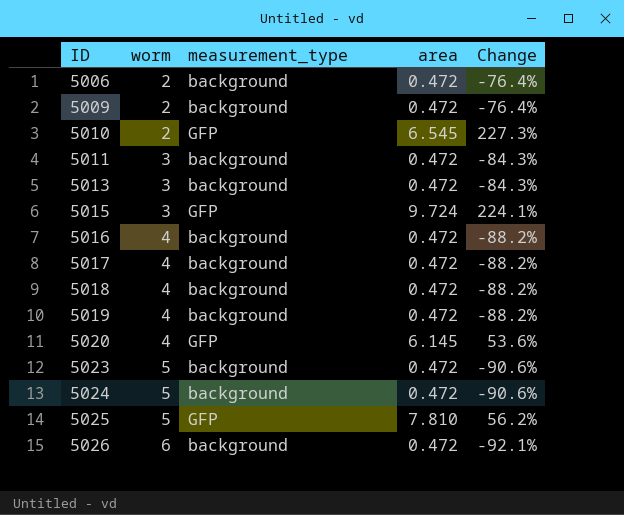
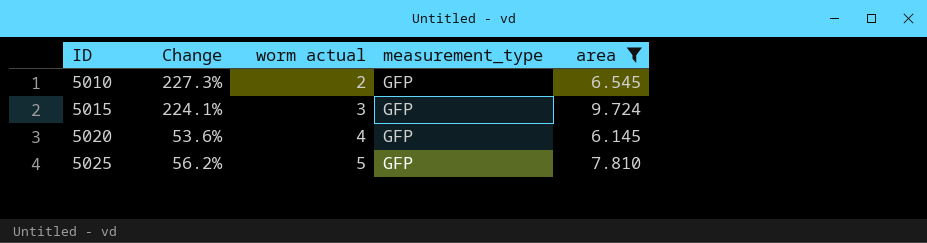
filter: none -> area != 0.472
column Change | position: 5 -> 2
column name: worm -> worm actual

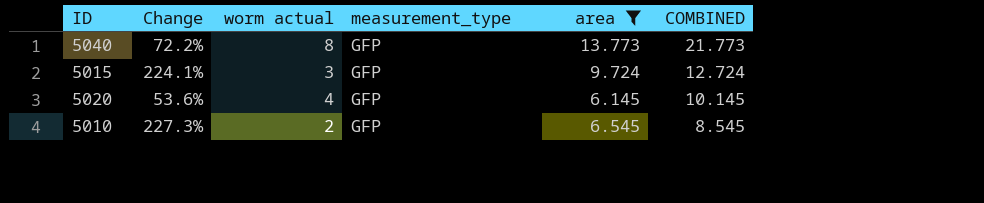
row order: ID ascending -> COMBINED descending
column COMBINED | formula: none -> [worm actual] + [area]
row 5025: 56.2% | 5 | GFP | 7.810 -> none
row 5040: none -> 72.2% | 8 | GFP | 13.773 | 21.773

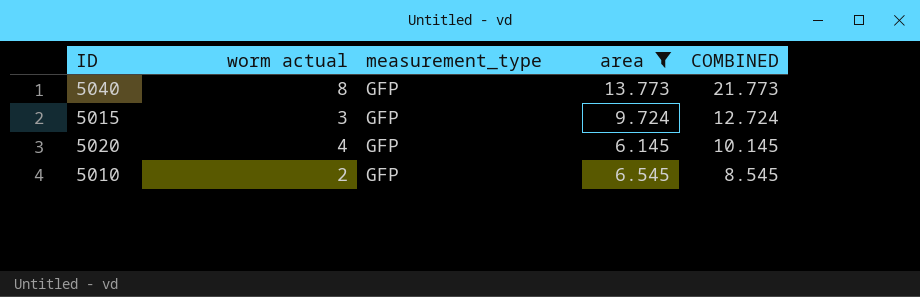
column Change | formula: ([area] - [worm actual]) / [worm actual] -> none

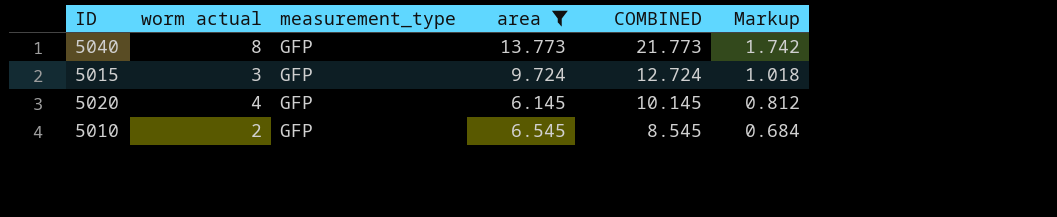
column Markup | formula: none -> [COMBINED] * 0.08

